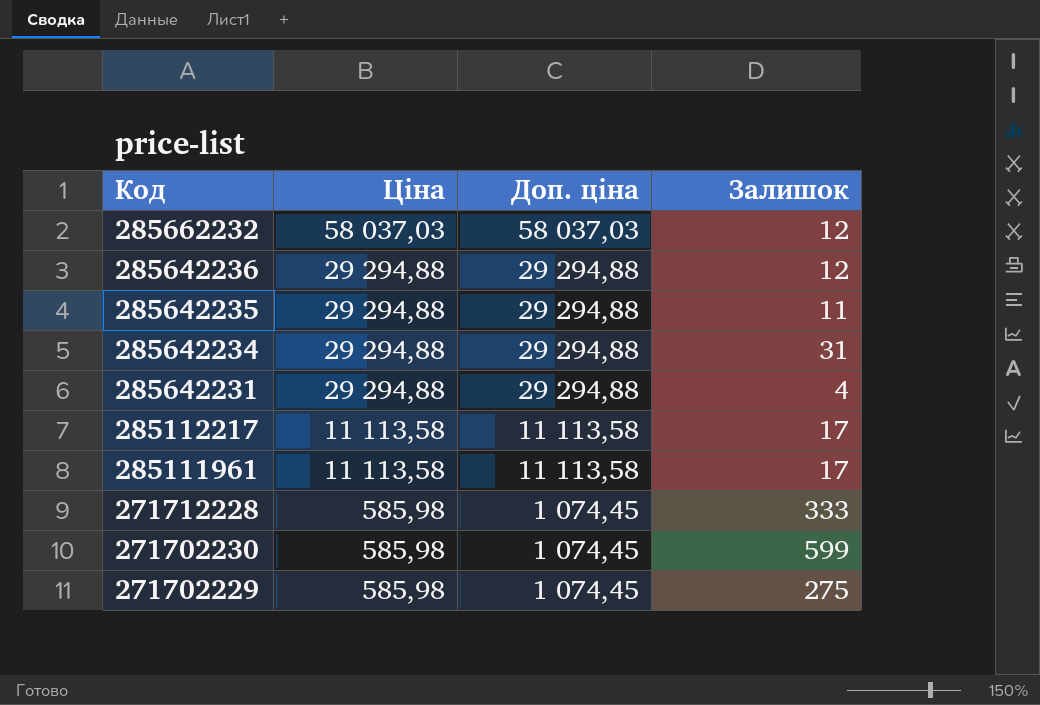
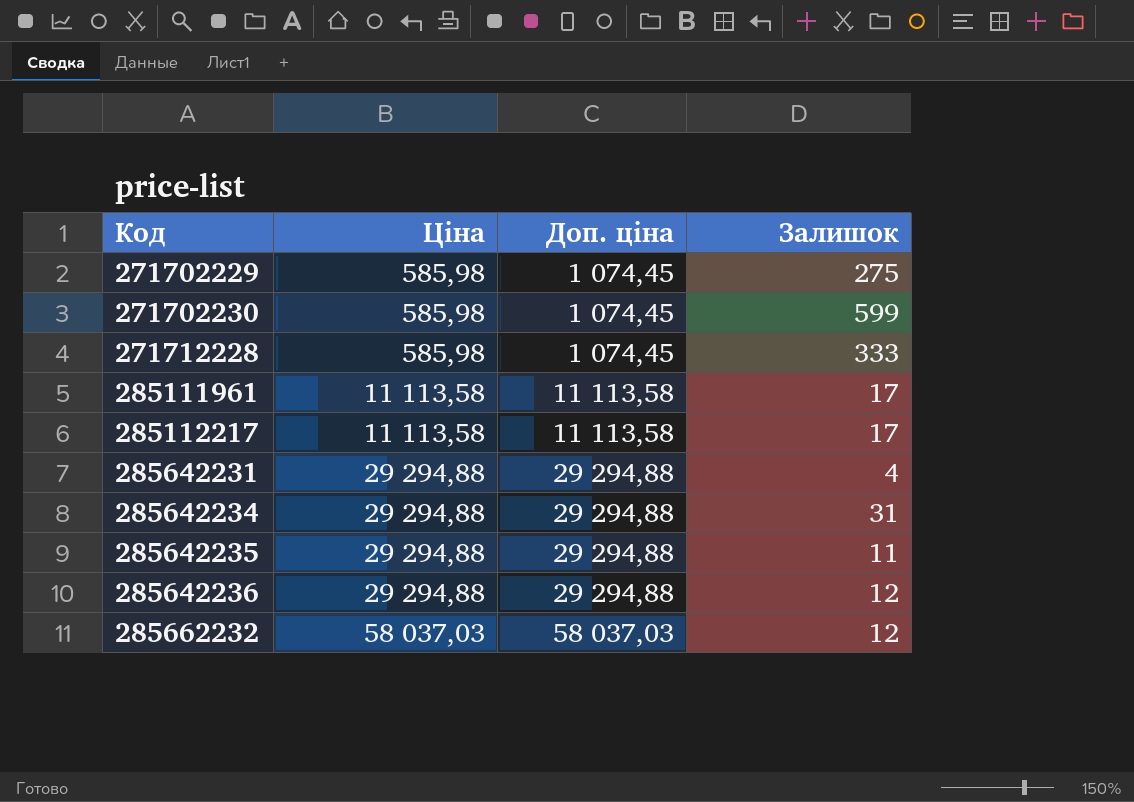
row order: Код descending -> Код ascending

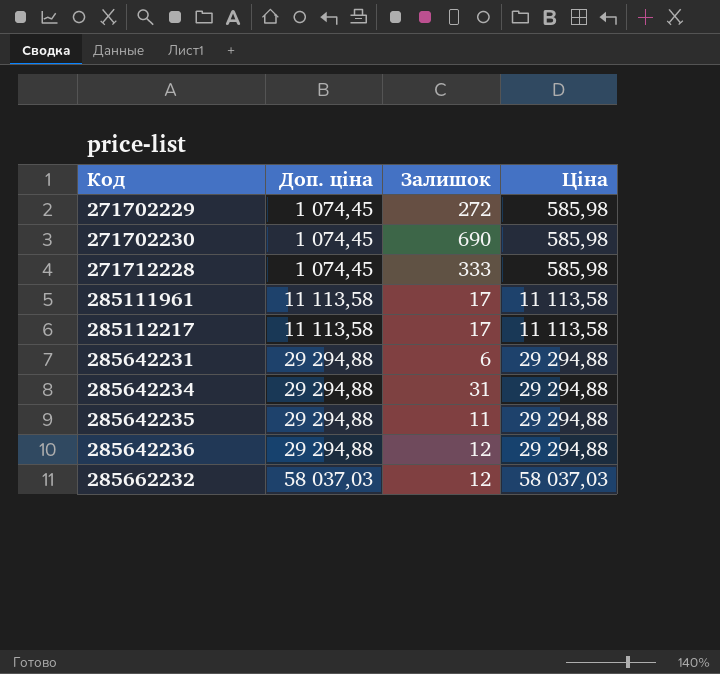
column Ціна | position: 2 -> 4
271702229 | Залишок: 275 -> 272
271702230 | Залишок: 599 -> 690
285642231 | Залишок: 4 -> 6

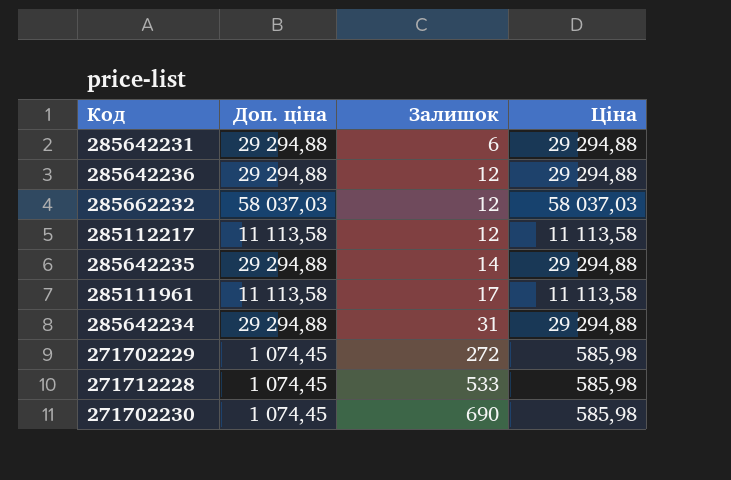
row order: Код ascending -> Залишок ascending
285112217 | Залишок: 17 -> 12
285642235 | Залишок: 11 -> 14
271712228 | Залишок: 333 -> 533

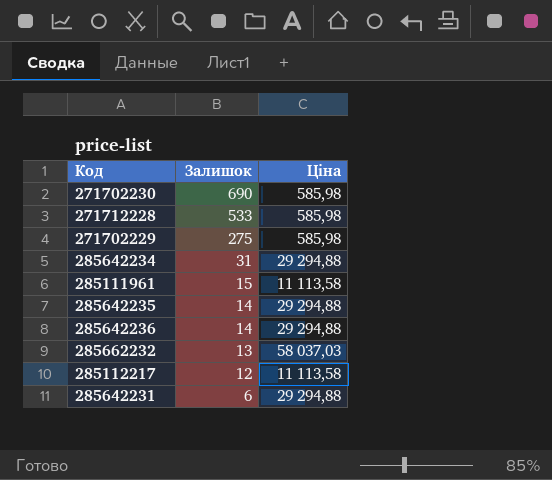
row order: Залишок ascending -> Залишок descending
column Доп. ціна | position: 2 -> none
271702229 | Залишок: 272 -> 275
285111961 | Залишок: 17 -> 15
285642236 | Залишок: 12 -> 14
285662232 | Залишок: 12 -> 13

